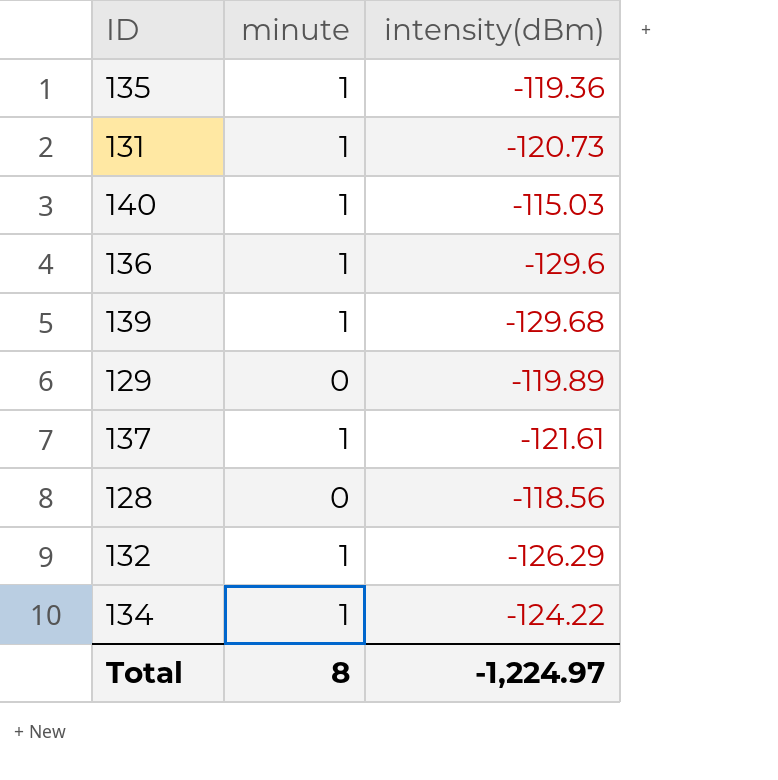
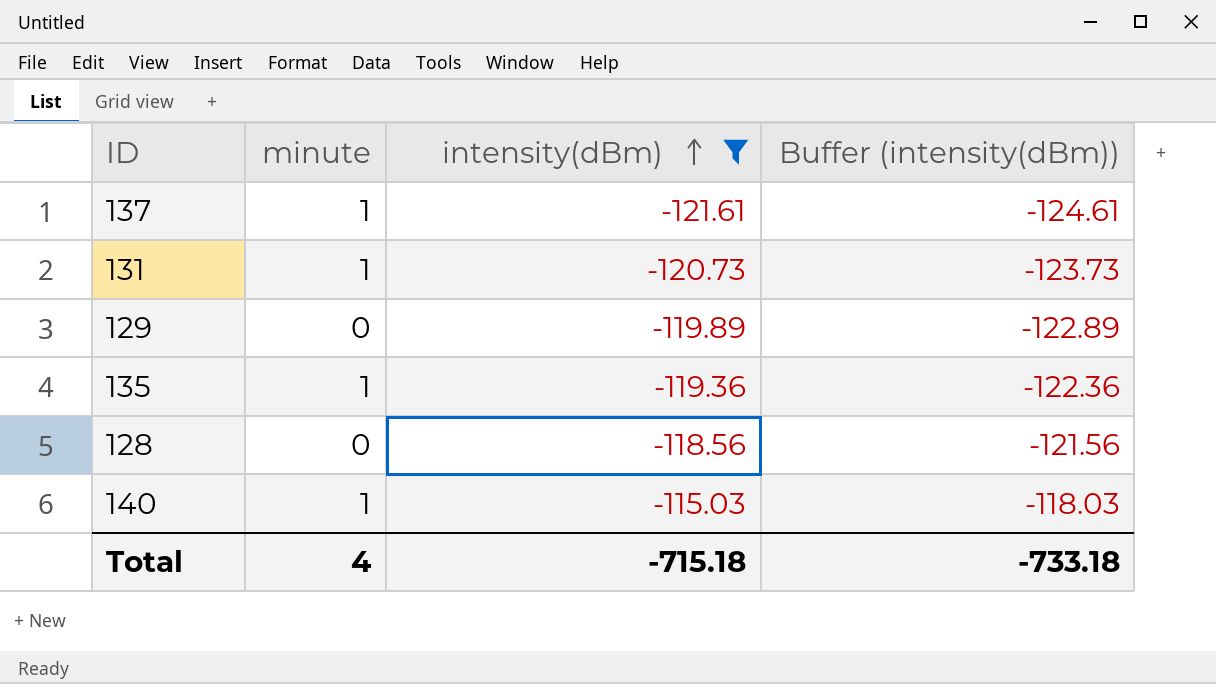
filter: none -> intensity(dBm) >= -121.61
row order: none -> intensity(dBm) ascending
column Buffer (intensity(dBm)) | formula: none -> [intensity(dBm)] - 3
Total | minute: 8 -> 4
Total | intensity(dBm): -1,224.97 -> -715.18

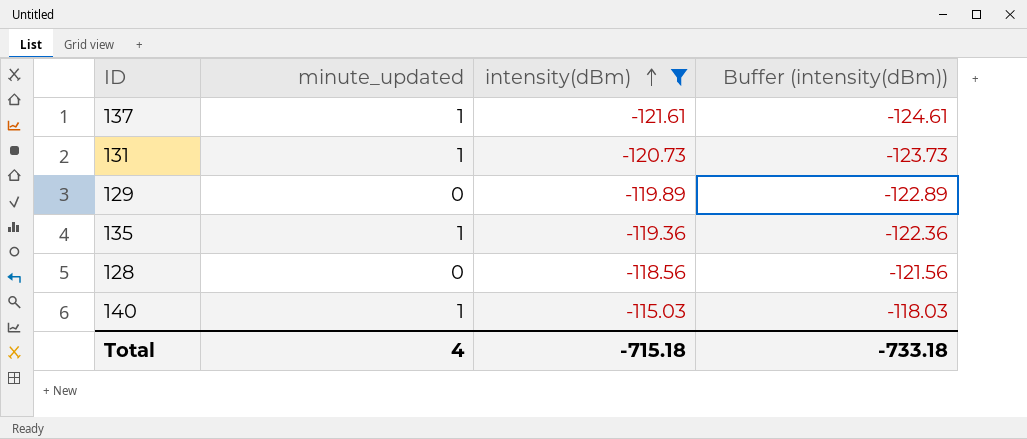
column name: minute -> minute_updated

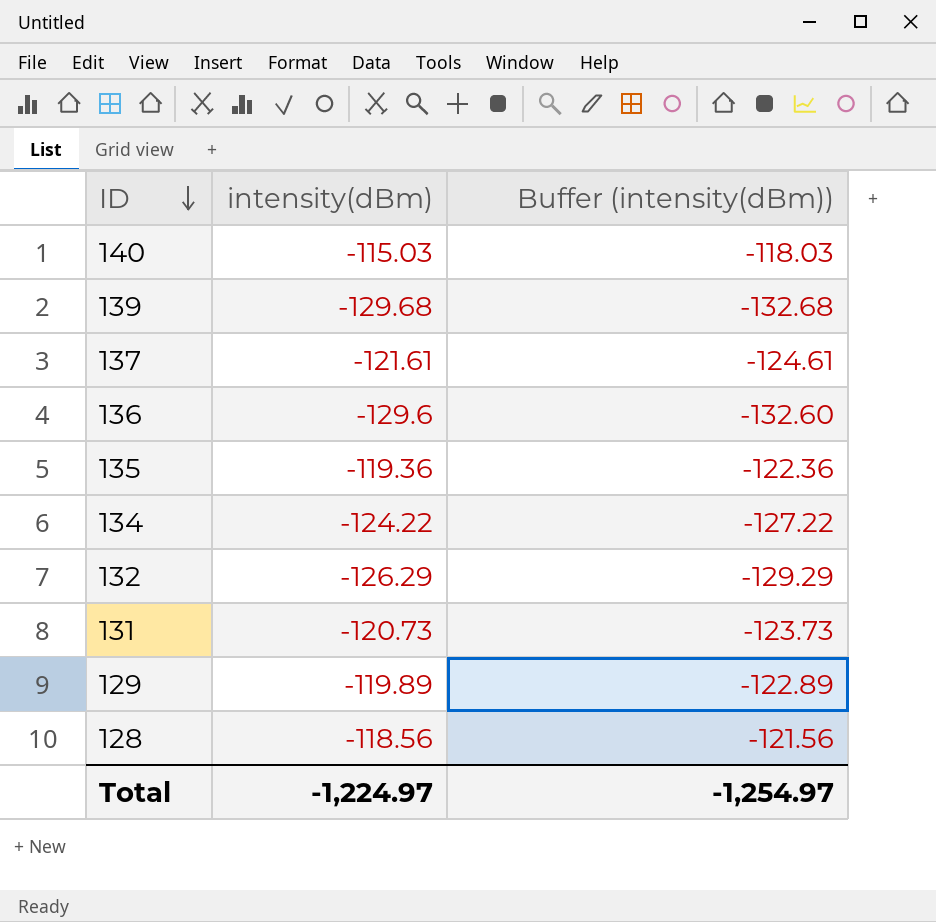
filter: intensity(dBm) >= -121.61 -> none
row order: intensity(dBm) ascending -> ID descending
column minute_updated | position: 2 -> none
Total | intensity(dBm): -715.18 -> -1,224.97
Total | Buffer (intensity(dBm)): -733.18 -> -1,254.97

